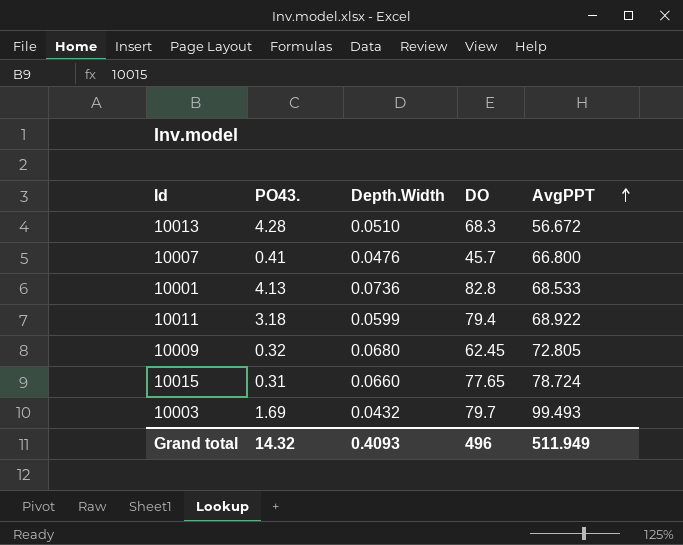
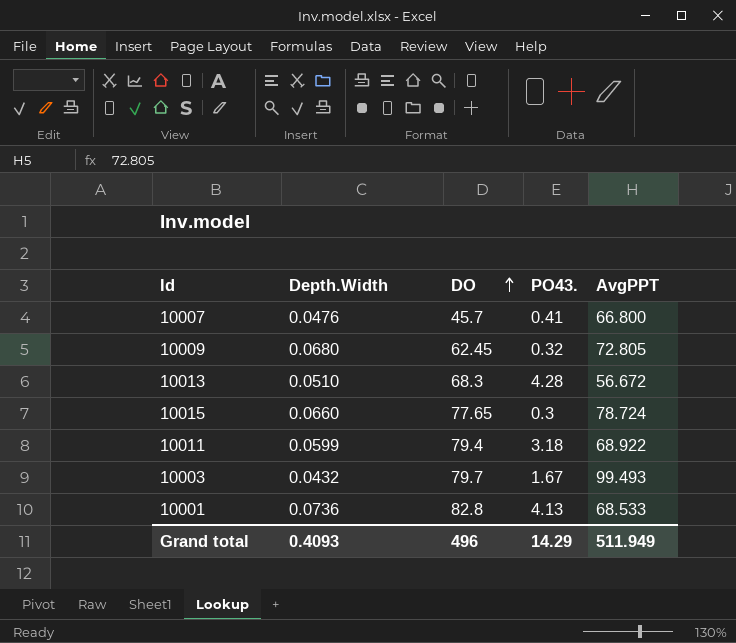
row order: AvgPPT ascending -> DO ascending
column PO43. | position: 2 -> 4
10015 | PO43.: 0.31 -> 0.3
10003 | PO43.: 1.69 -> 1.67
Grand total | PO43.: 14.32 -> 14.29

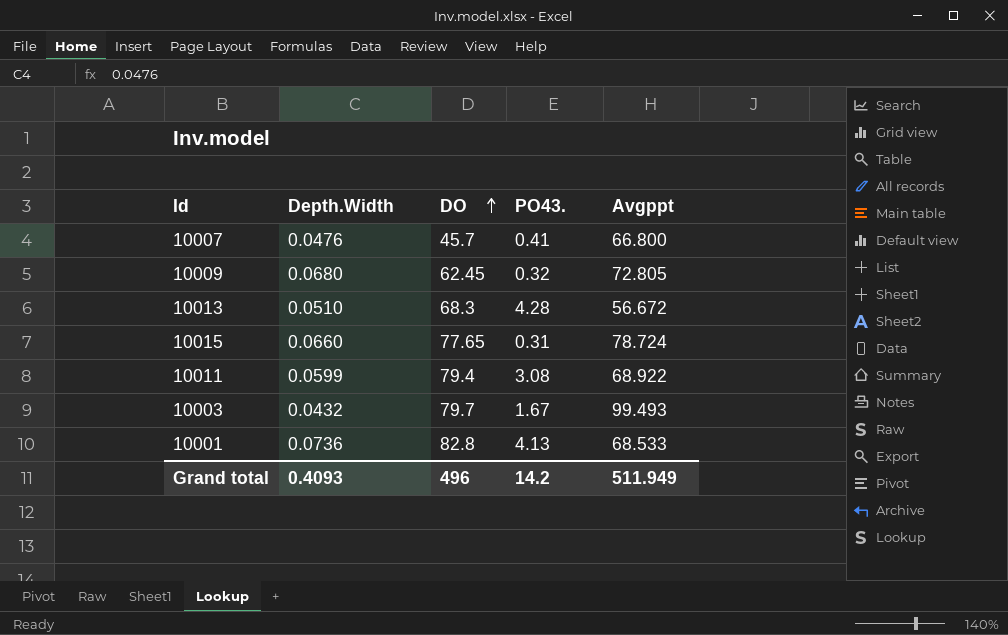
column name: AvgPPT -> Avgppt
10015 | PO43.: 0.3 -> 0.31
10011 | PO43.: 3.18 -> 3.08
Grand total | PO43.: 14.29 -> 14.2

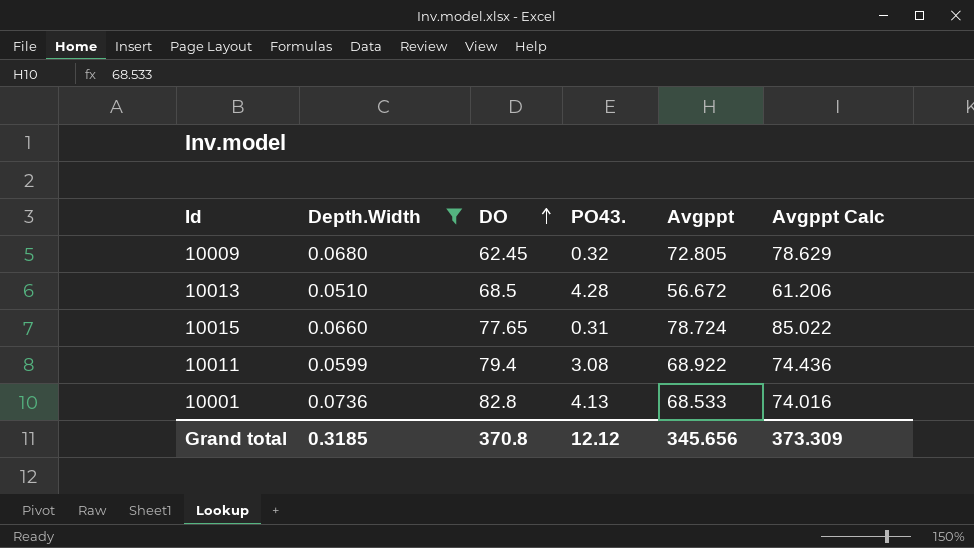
filter: none -> Depth.Width >= 0.0510
column Avgppt Calc | formula: none -> [Avgppt] * 1.08
10013 | DO: 68.3 -> 68.5
Grand total | Depth.Width: 0.4093 -> 0.3185
Grand total | DO: 496 -> 370.8
Grand total | PO43.: 14.2 -> 12.12
Grand total | Avgppt: 511.949 -> 345.656

